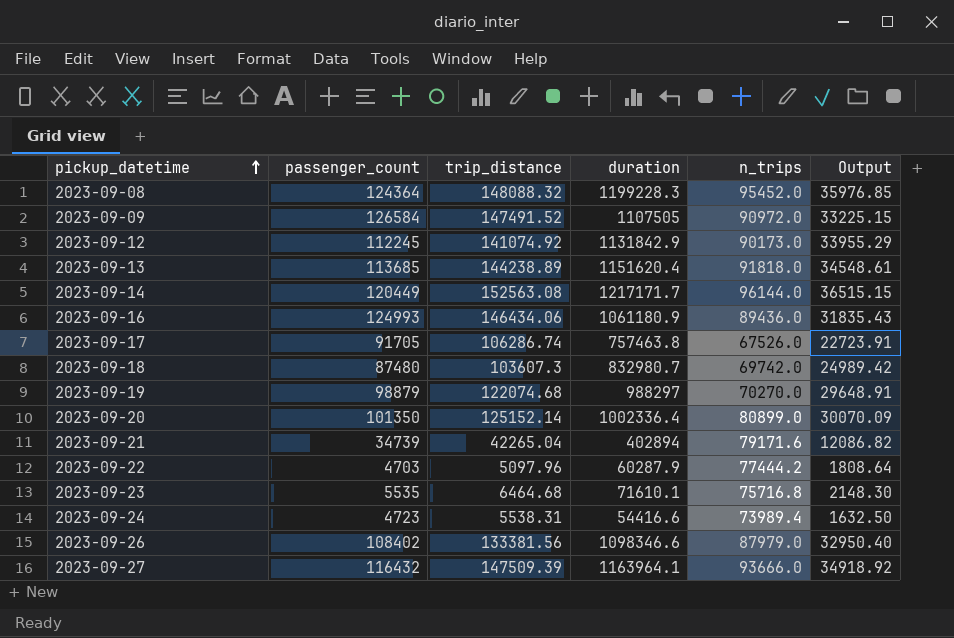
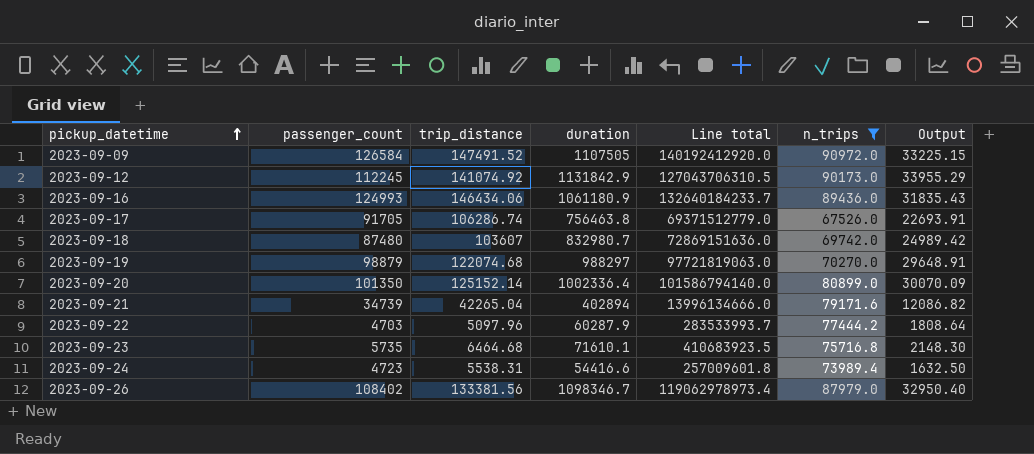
filter: none -> n_trips <= 90972.0
column Line total | formula: none -> [passenger_count] * [duration]
2023-09-17 | duration: 757463.8 -> 756463.8
2023-09-17 | Output: 22723.91 -> 22693.91
2023-09-18 | trip_distance: 103607.3 -> 103607
2023-09-23 | passenger_count: 5535 -> 5735
2023-09-26 | duration: 1098346.6 -> 1098346.7

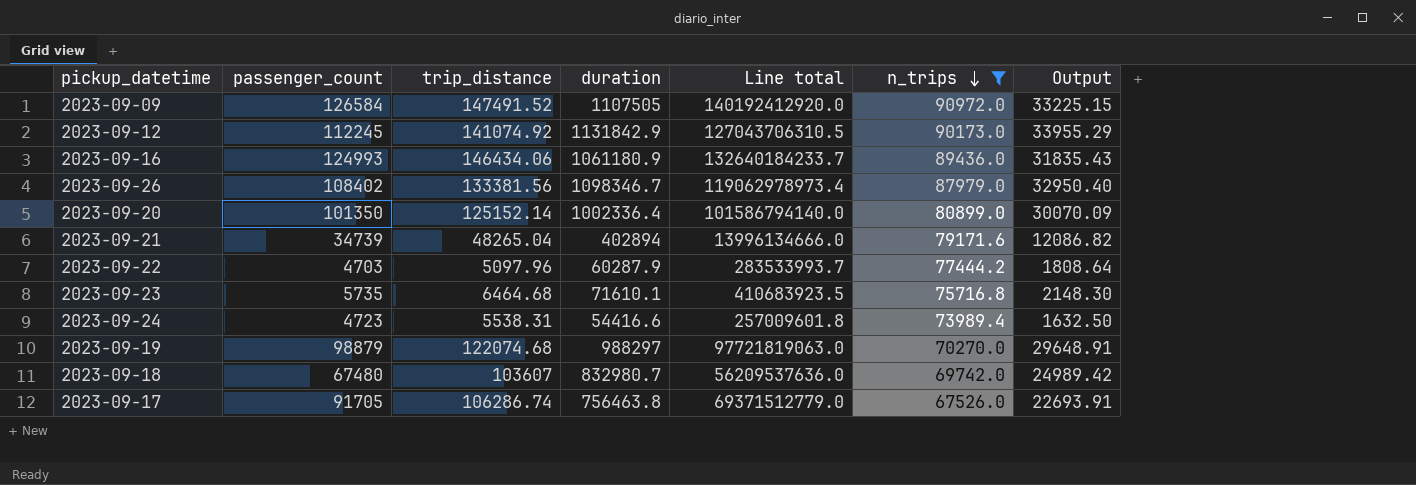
row order: pickup_datetime ascending -> n_trips descending
2023-09-21 | trip_distance: 42265.04 -> 48265.04
2023-09-18 | passenger_count: 87480 -> 67480
2023-09-18 | Line total: 72869151636.0 -> 56209537636.0

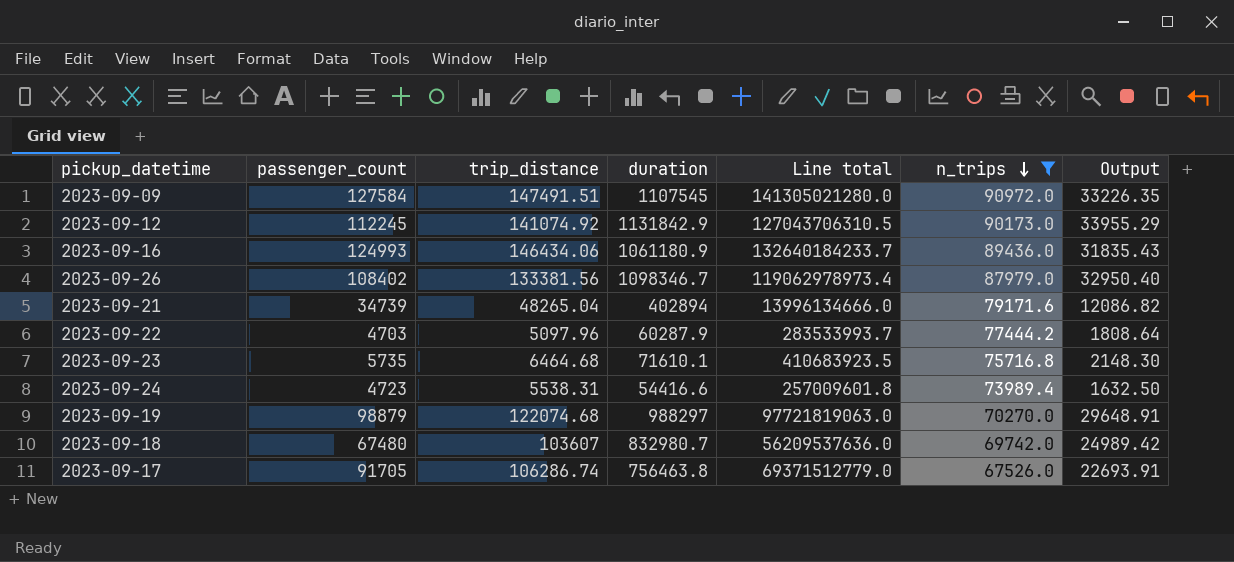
row 2023-09-20: 101350 | 125152.14 | 1002336.4 | 101586794140.0 | 80899.0 | 30070.09 -> none
2023-09-09 | passenger_count: 126584 -> 127584
2023-09-09 | trip_distance: 147491.52 -> 147491.51
2023-09-09 | duration: 1107505 -> 1107545
2023-09-09 | Line total: 140192412920.0 -> 141305021280.0
2023-09-09 | Output: 33225.15 -> 33226.35

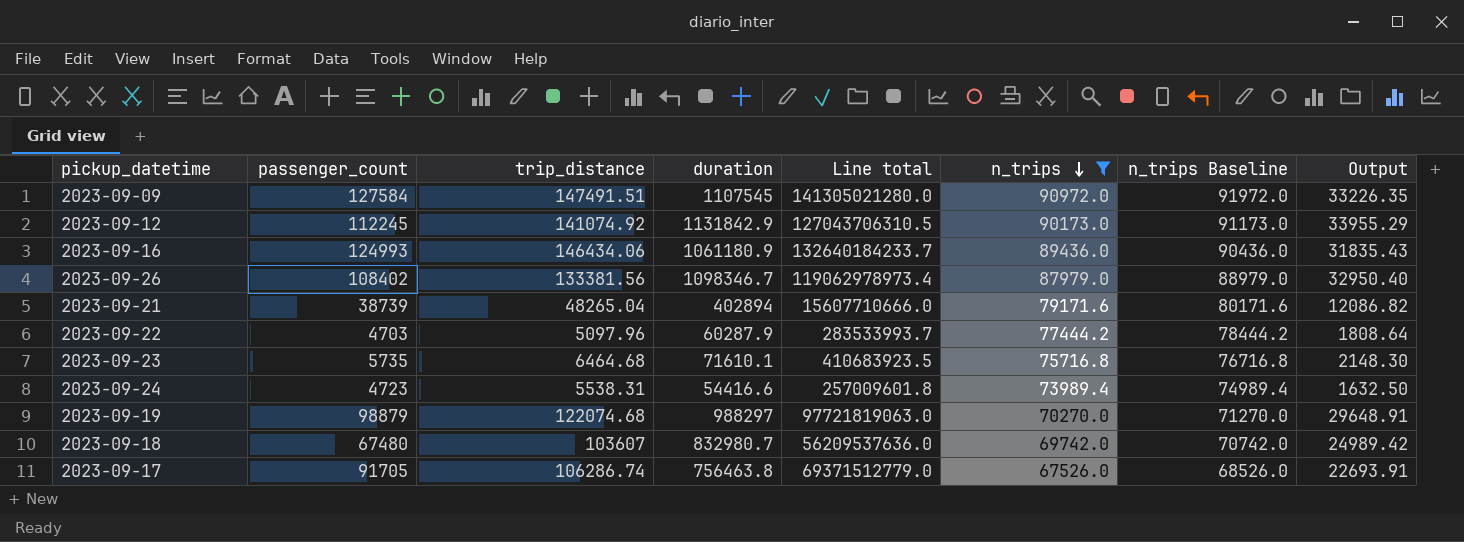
column n_trips Baseline | formula: none -> [n_trips] + 1000
2023-09-21 | passenger_count: 34739 -> 38739
2023-09-21 | Line total: 13996134666.0 -> 15607710666.0

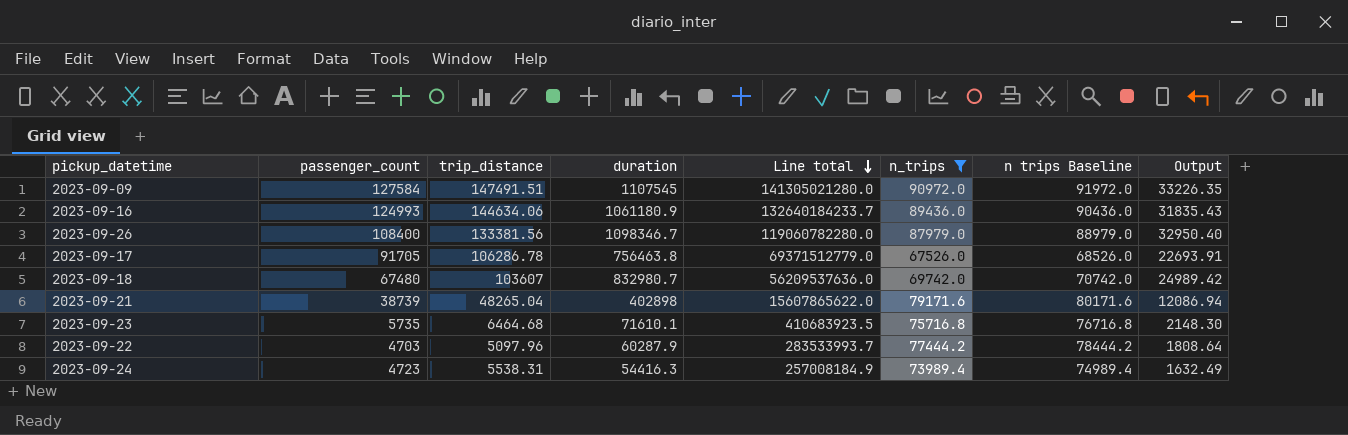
row order: n_trips descending -> Line total descending
column name: n_trips Baseline -> n trips Baseline
row 2023-09-12: 112245 | 141074.92 | 1131842.9 | 127043706310.5 | 90173.0 | 91173.0 | 33955.29 -> none
row 2023-09-19: 98879 | 122074.68 | 988297 | 97721819063.0 | 70270.0 | 71270.0 | 29648.91 -> none
2023-09-16 | trip_distance: 146434.06 -> 144634.06
2023-09-26 | passenger_count: 108402 -> 108400
2023-09-26 | Line total: 119062978973.4 -> 119060782280.0
2023-09-17 | trip_distance: 106286.74 -> 106286.78
2023-09-21 | duration: 402894 -> 402898
2023-09-21 | Line total: 15607710666.0 -> 15607865622.0
2023-09-21 | Output: 12086.82 -> 12086.94
2023-09-24 | duration: 54416.6 -> 54416.3
2023-09-24 | Line total: 257009601.8 -> 257008184.9
2023-09-24 | Output: 1632.50 -> 1632.49

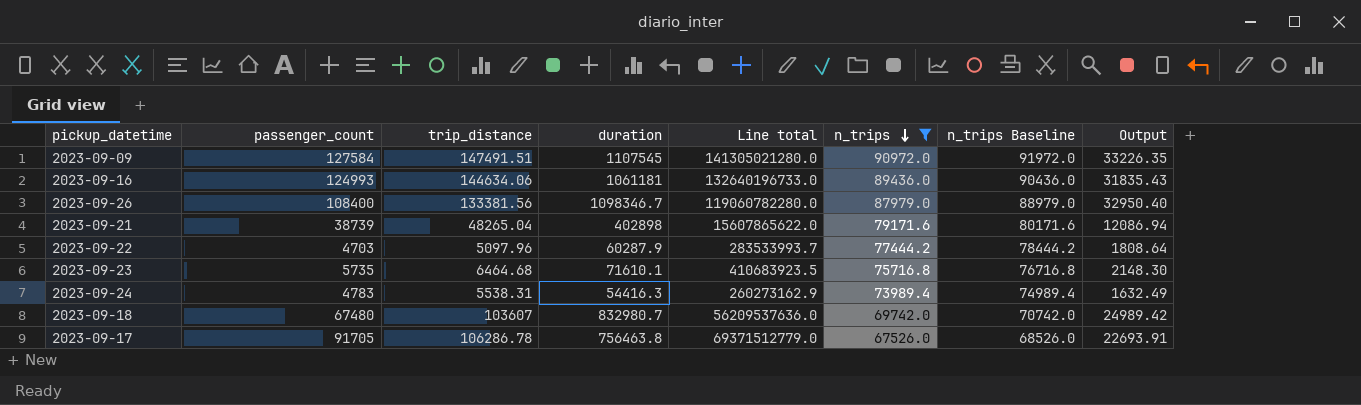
row order: Line total descending -> n_trips descending
column name: n trips Baseline -> n_trips Baseline
2023-09-16 | duration: 1061180.9 -> 1061181
2023-09-16 | Line total: 132640184233.7 -> 132640196733.0
2023-09-24 | passenger_count: 4723 -> 4783
2023-09-24 | Line total: 257008184.9 -> 260273162.9

